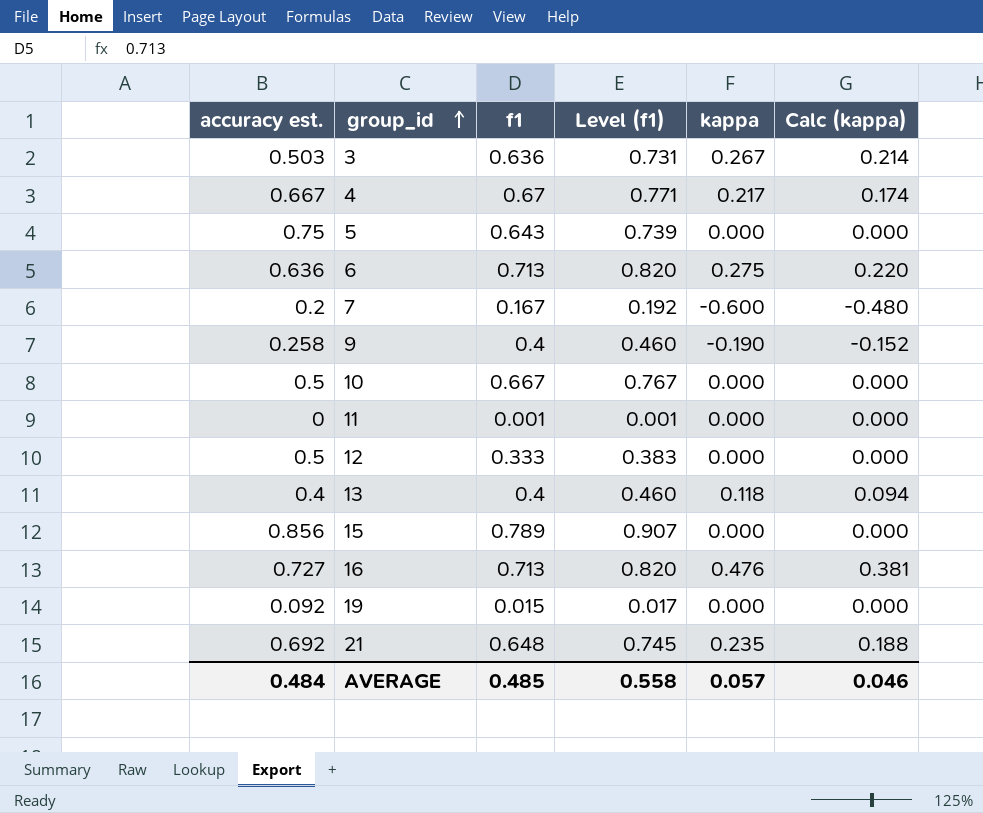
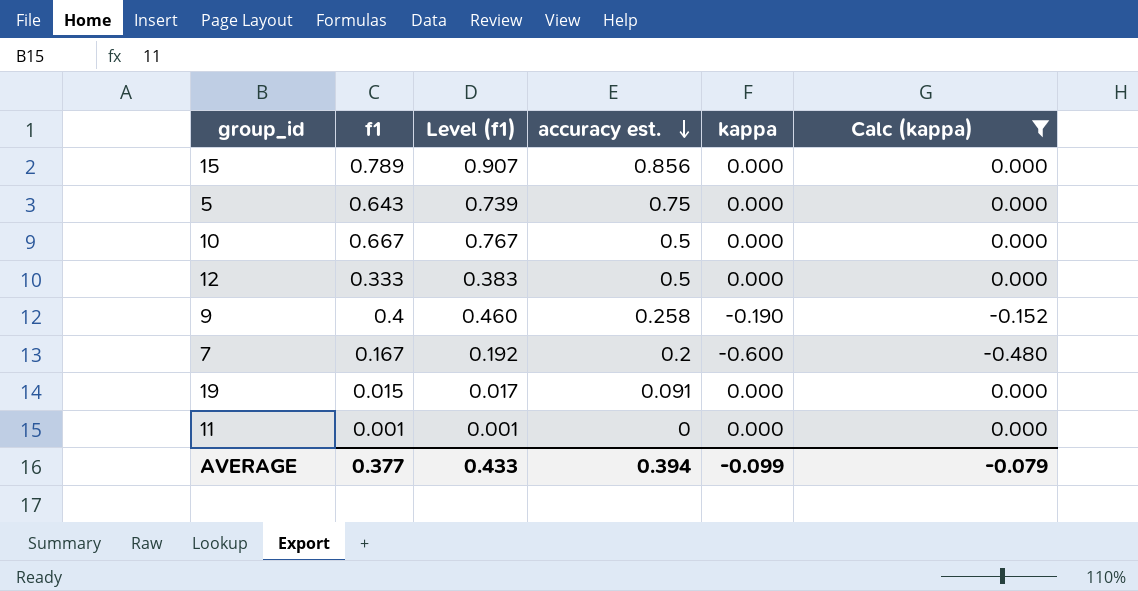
filter: none -> Calc (kappa) <= 0.000
row order: group_id ascending -> accuracy est. descending
column accuracy est. | position: 1 -> 4
19 | accuracy est.: 0.092 -> 0.091
AVERAGE | f1: 0.485 -> 0.377
AVERAGE | Level (f1): 0.558 -> 0.433
AVERAGE | accuracy est.: 0.484 -> 0.394
AVERAGE | kappa: 0.057 -> -0.099
AVERAGE | Calc (kappa): 0.046 -> -0.079

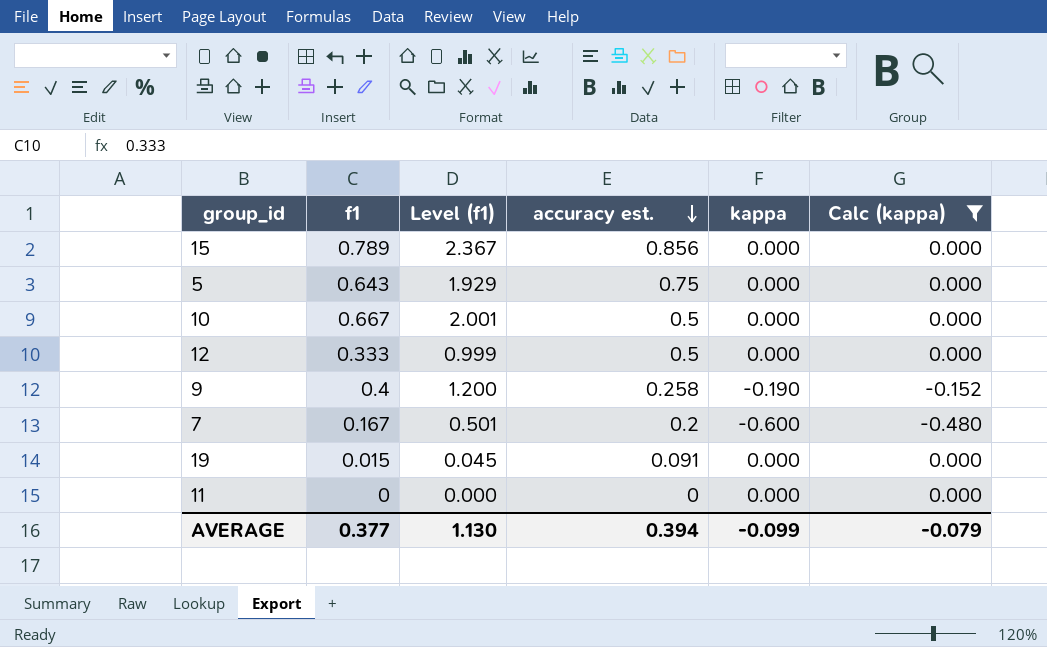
column Level (f1) | formula: [f1] * 1.15 -> [f1] * 3
11 | f1: 0.001 -> 0
AVERAGE | Level (f1): 0.433 -> 1.130

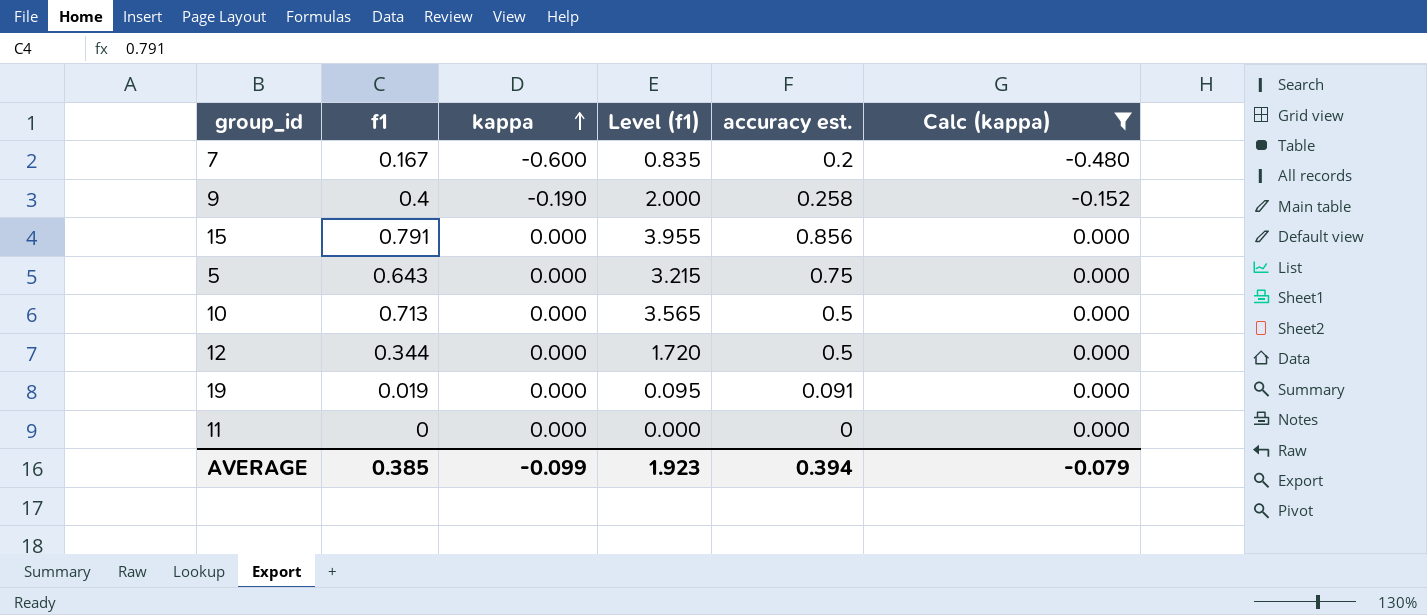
row order: accuracy est. descending -> kappa ascending
column kappa | position: 5 -> 3
column Level (f1) | formula: [f1] * 3 -> [f1] * 5
15 | f1: 0.789 -> 0.791
10 | f1: 0.667 -> 0.713
12 | f1: 0.333 -> 0.344
19 | f1: 0.015 -> 0.019
AVERAGE | f1: 0.377 -> 0.385
AVERAGE | Level (f1): 1.130 -> 1.923

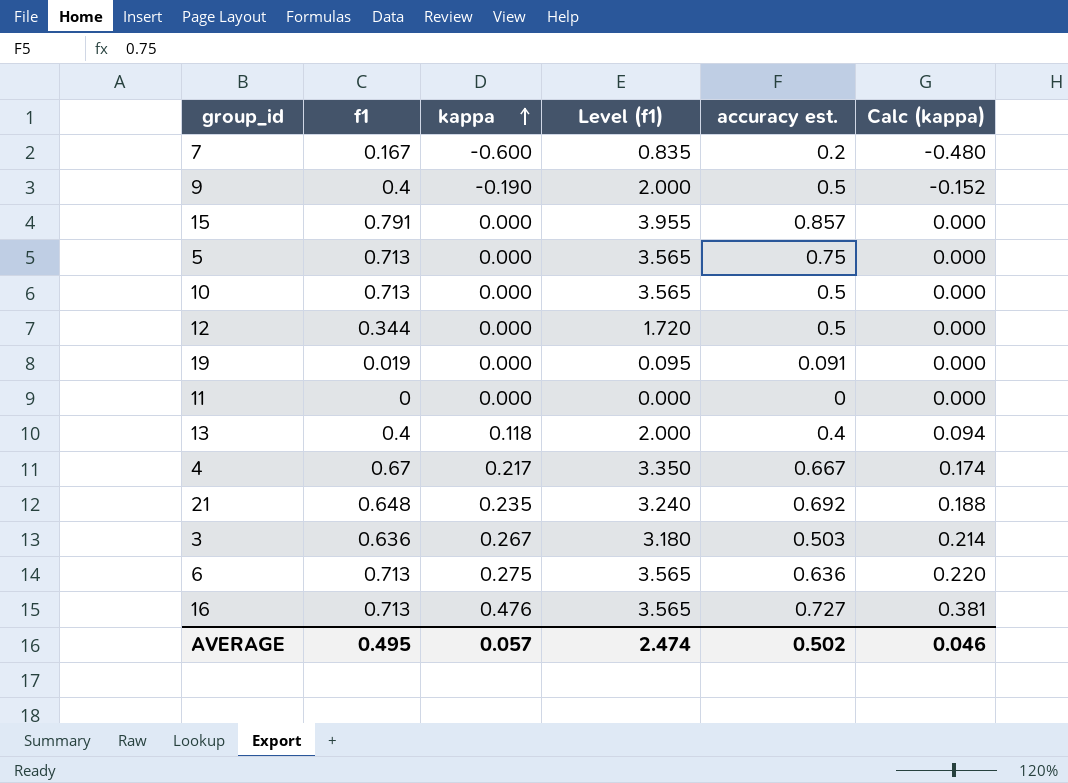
filter: Calc (kappa) <= 0.000 -> none
9 | accuracy est.: 0.258 -> 0.5
15 | accuracy est.: 0.856 -> 0.857
5 | f1: 0.643 -> 0.713
5 | Level (f1): 3.215 -> 3.565
AVERAGE | f1: 0.385 -> 0.495
AVERAGE | kappa: -0.099 -> 0.057
AVERAGE | Level (f1): 1.923 -> 2.474
AVERAGE | accuracy est.: 0.394 -> 0.502
AVERAGE | Calc (kappa): -0.079 -> 0.046

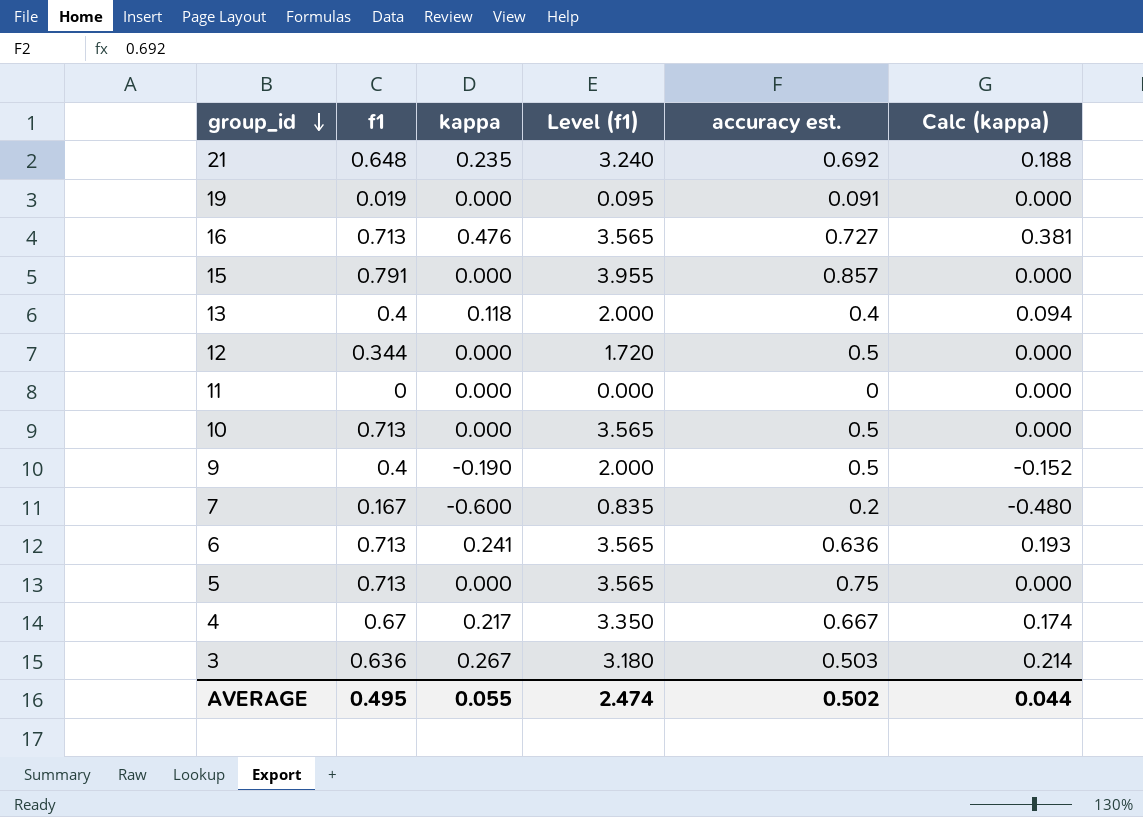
row order: kappa ascending -> group_id descending
6 | kappa: 0.275 -> 0.241
6 | Calc (kappa): 0.220 -> 0.193
AVERAGE | kappa: 0.057 -> 0.055
AVERAGE | Calc (kappa): 0.046 -> 0.044

